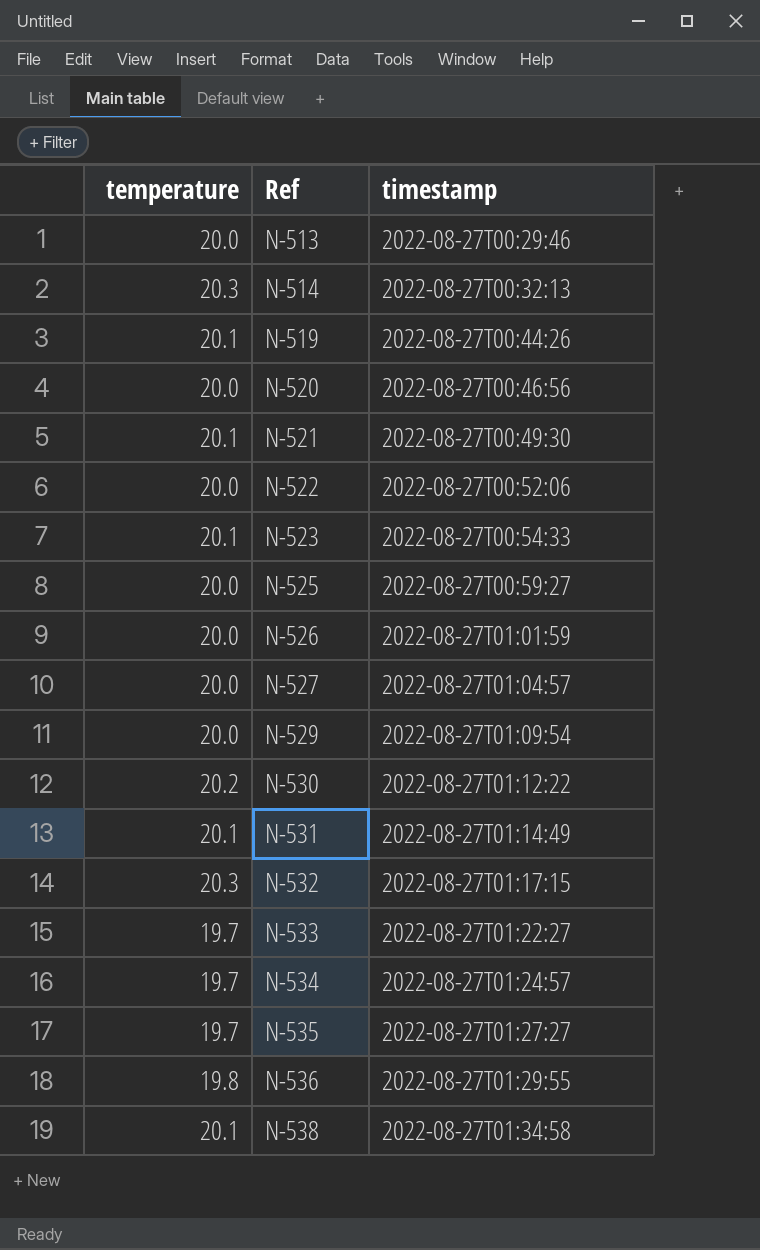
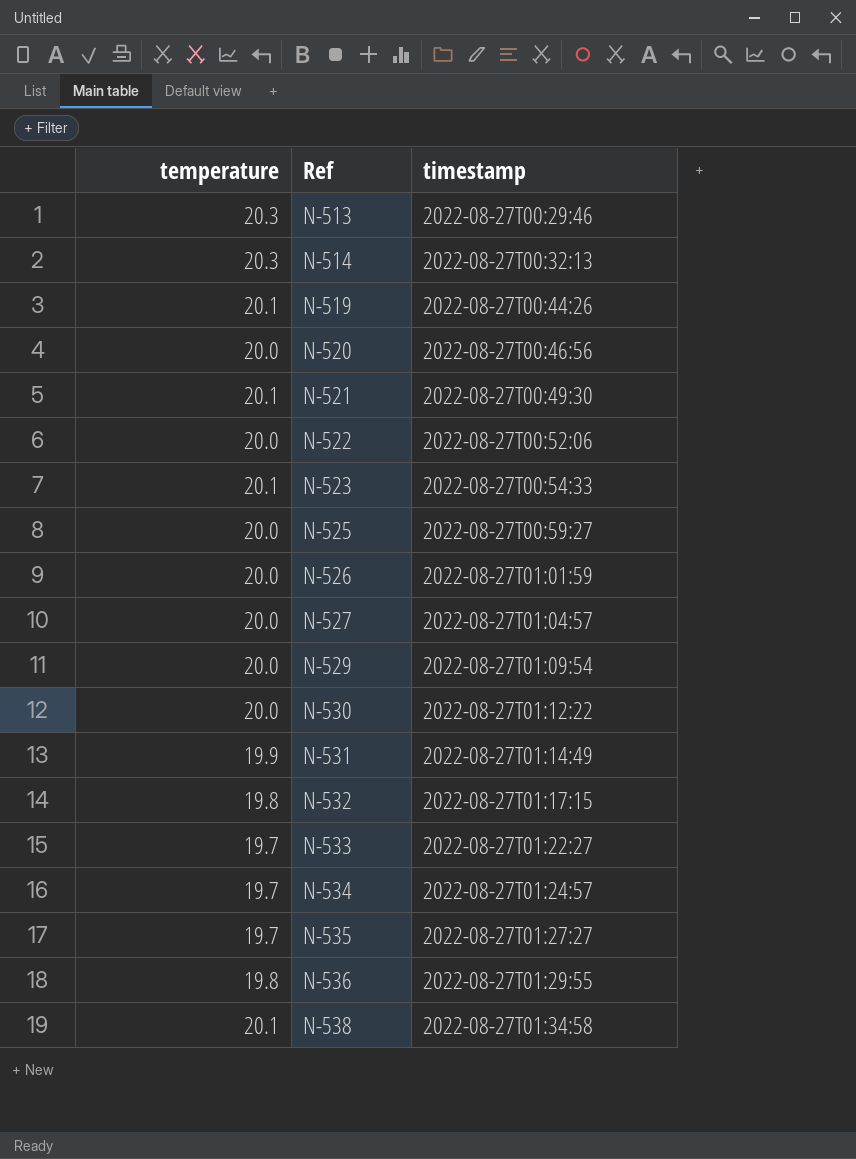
N-513 | temperature: 20.0 -> 20.3
N-530 | temperature: 20.2 -> 20.0
N-531 | temperature: 20.1 -> 19.9
N-532 | temperature: 20.3 -> 19.8

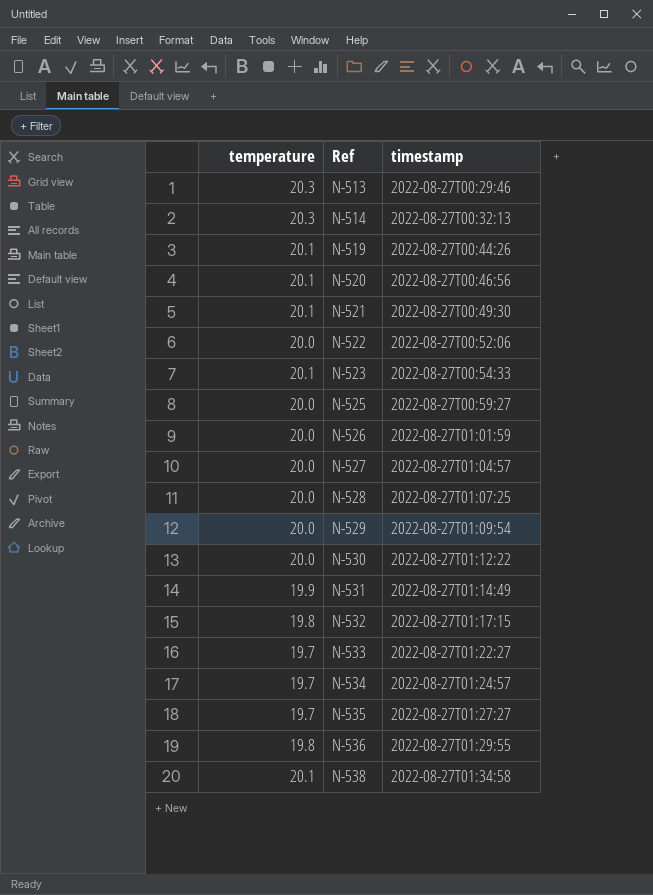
N-520 | temperature: 20.0 -> 20.1
row N-528: none -> 20.0 | 2022-08-27T01:07:25

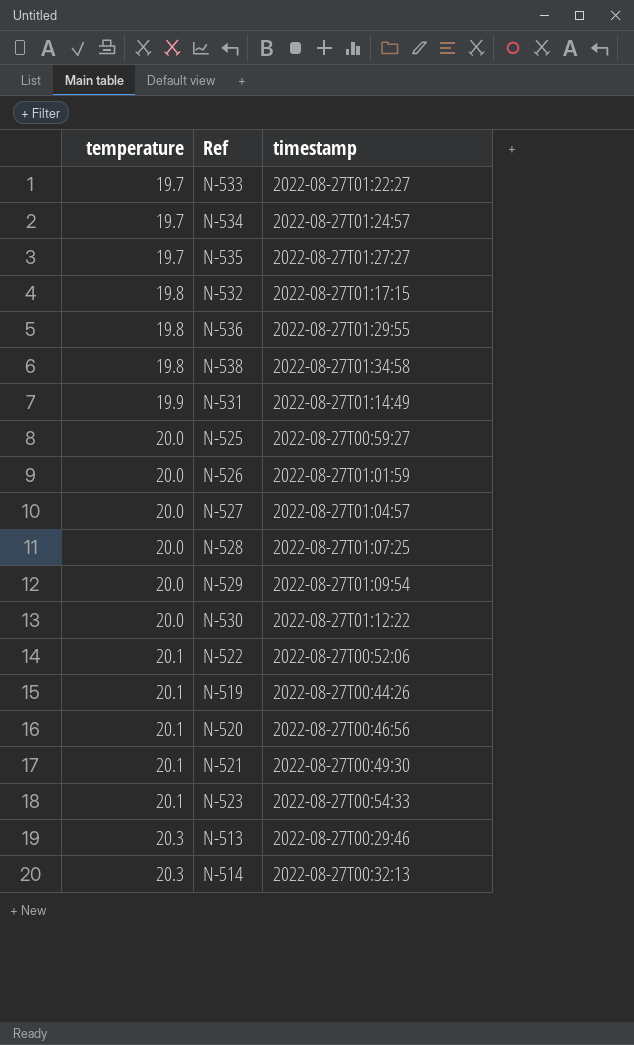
row order: Ref ascending -> temperature ascending
N-538 | temperature: 20.1 -> 19.8
N-522 | temperature: 20.0 -> 20.1

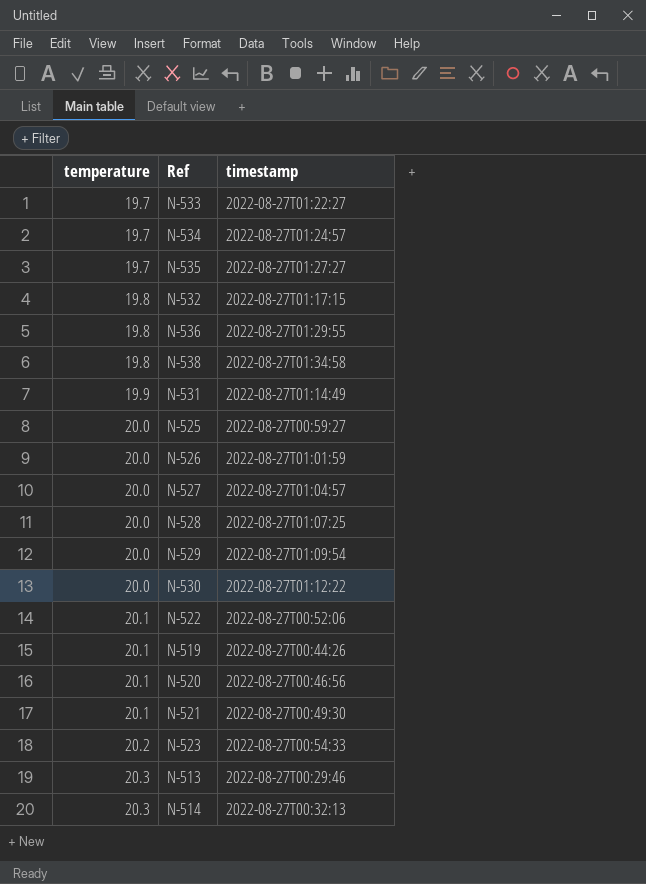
N-523 | temperature: 20.1 -> 20.2

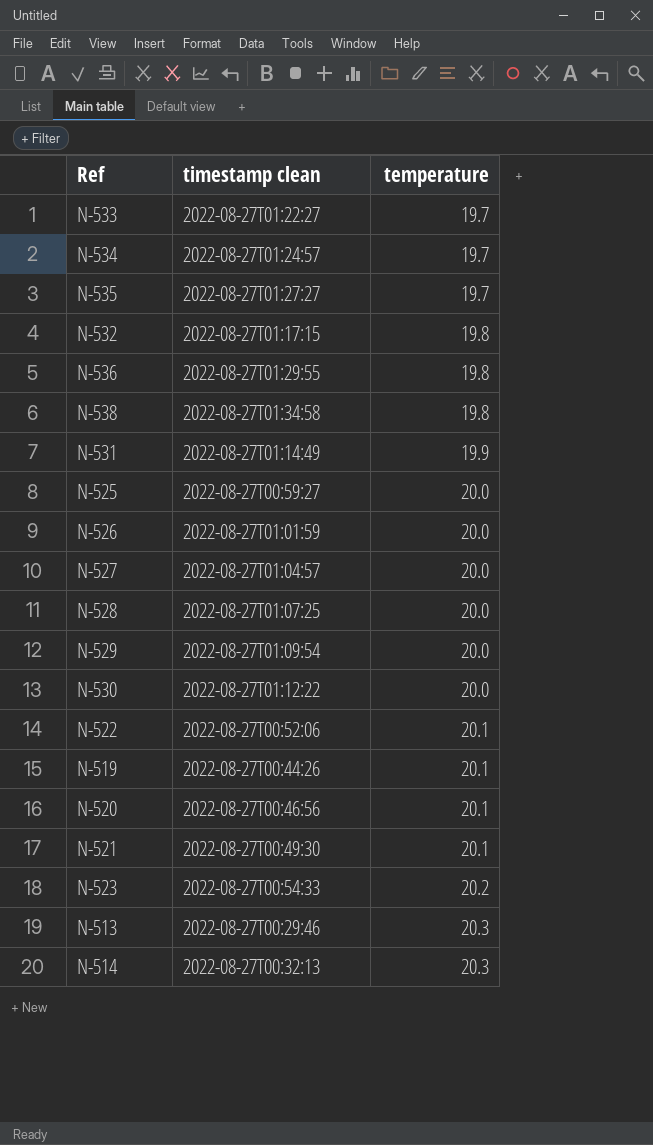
column name: timestamp -> timestamp clean
column temperature | position: 1 -> 3

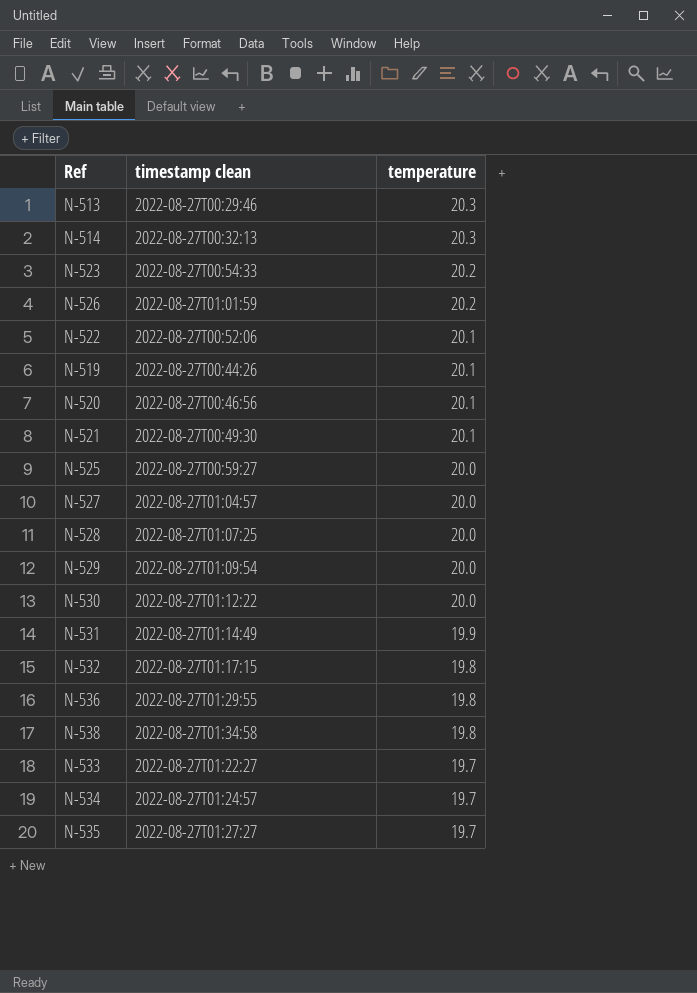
row order: temperature ascending -> temperature descending
N-526 | temperature: 20.0 -> 20.2

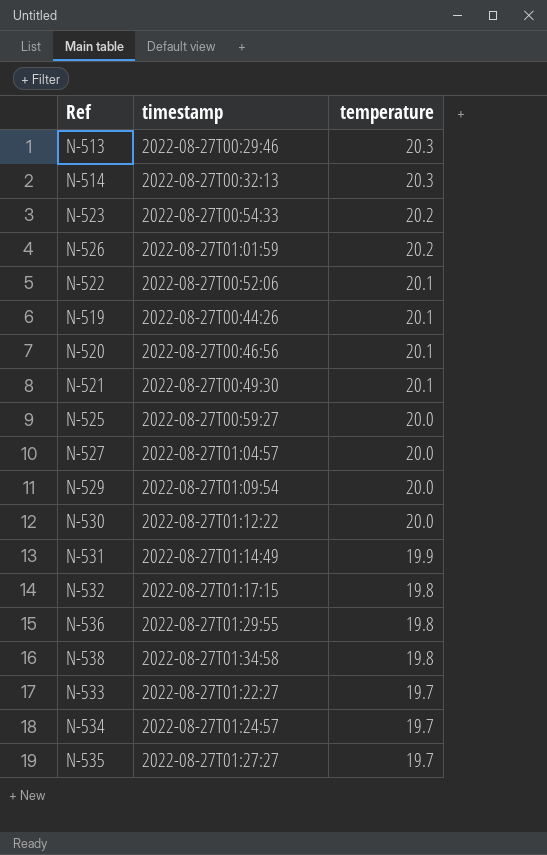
column name: timestamp clean -> timestamp
row N-528: 2022-08-27T01:07:25 | 20.0 -> none

